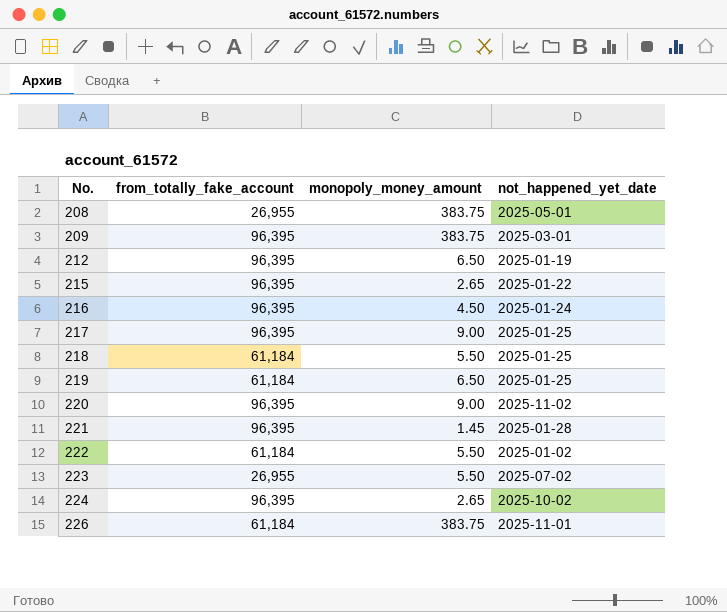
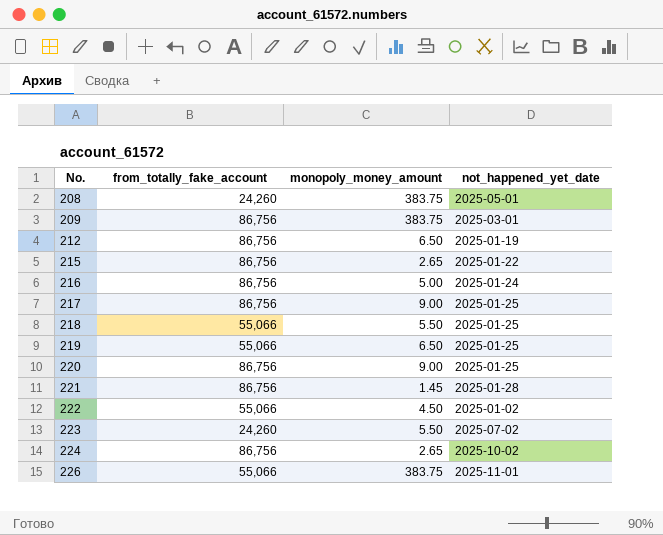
208 | from_totally_fake_account: 26,955 -> 24,260
209 | from_totally_fake_account: 96,395 -> 86,756
212 | from_totally_fake_account: 96,395 -> 86,756
215 | from_totally_fake_account: 96,395 -> 86,756
216 | from_totally_fake_account: 96,395 -> 86,756
216 | monopoly_money_amount: 4.50 -> 5.00
217 | from_totally_fake_account: 96,395 -> 86,756
218 | from_totally_fake_account: 61,184 -> 55,066
219 | from_totally_fake_account: 61,184 -> 55,066
220 | from_totally_fake_account: 96,395 -> 86,756
220 | not_happened_yet_date: 2025-11-02 -> 2025-01-25
221 | from_totally_fake_account: 96,395 -> 86,756
222 | from_totally_fake_account: 61,184 -> 55,066
222 | monopoly_money_amount: 5.50 -> 4.50
223 | from_totally_fake_account: 26,955 -> 24,260
224 | from_totally_fake_account: 96,395 -> 86,756
226 | from_totally_fake_account: 61,184 -> 55,066

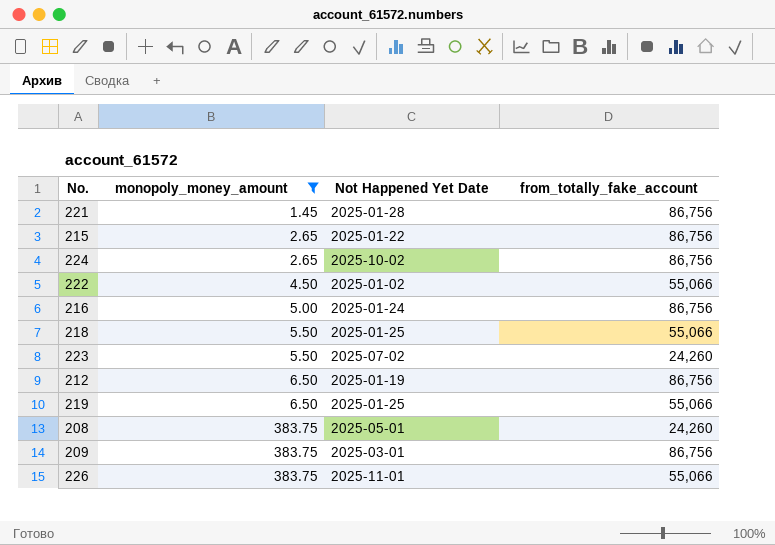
filter: none -> monopoly_money_amount != 9.00
row order: No. ascending -> monopoly_money_amount ascending
column name: not_happened_yet_date -> Not Happened Yet Date
column from_totally_fake_account | position: 2 -> 4

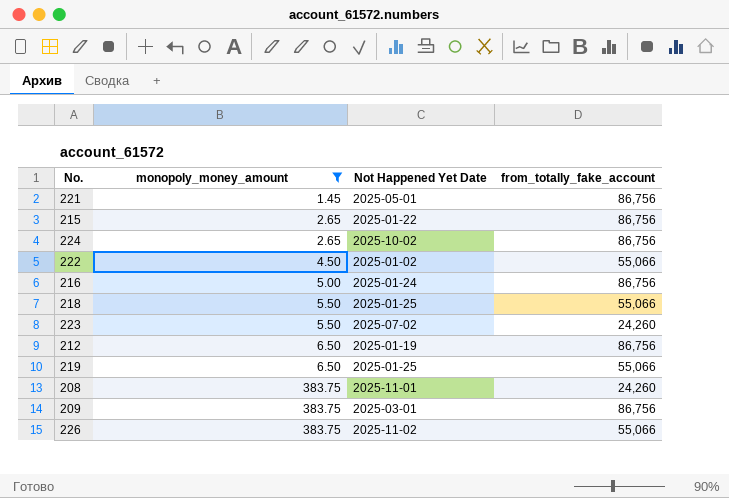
221 | Not Happened Yet Date: 2025-01-28 -> 2025-05-01
208 | Not Happened Yet Date: 2025-05-01 -> 2025-11-01
226 | Not Happened Yet Date: 2025-11-01 -> 2025-11-02

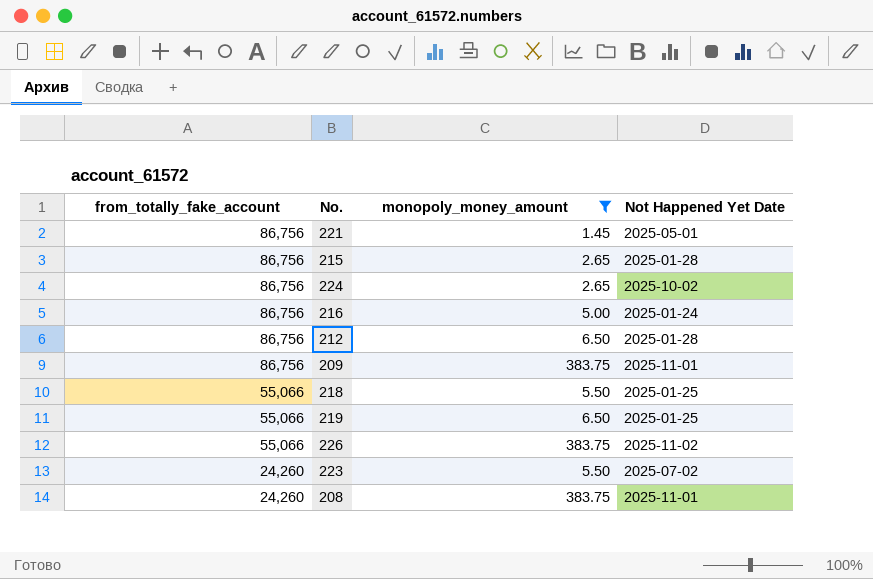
row order: monopoly_money_amount ascending -> from_totally_fake_account descending
column from_totally_fake_account | position: 4 -> 1
row 222: 4.50 | 2025-01-02 | 55,066 -> none
215 | Not Happened Yet Date: 2025-01-22 -> 2025-01-28
212 | Not Happened Yet Date: 2025-01-19 -> 2025-01-28
209 | Not Happened Yet Date: 2025-03-01 -> 2025-11-01

